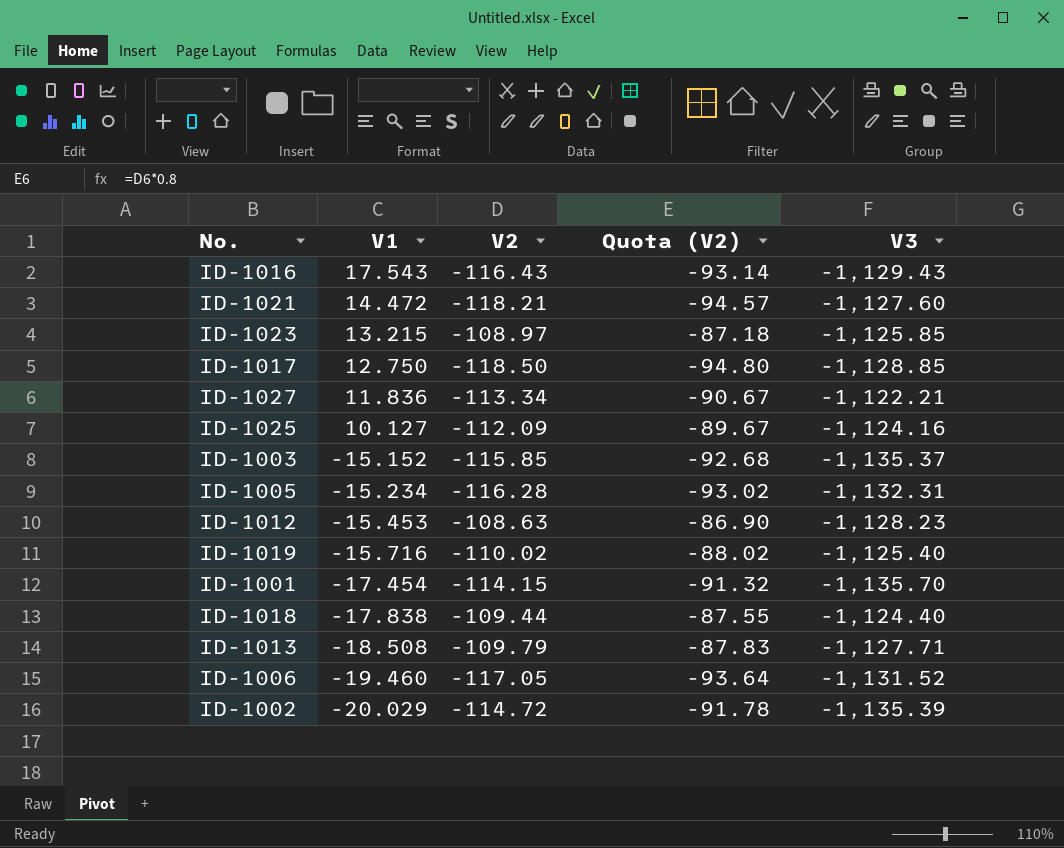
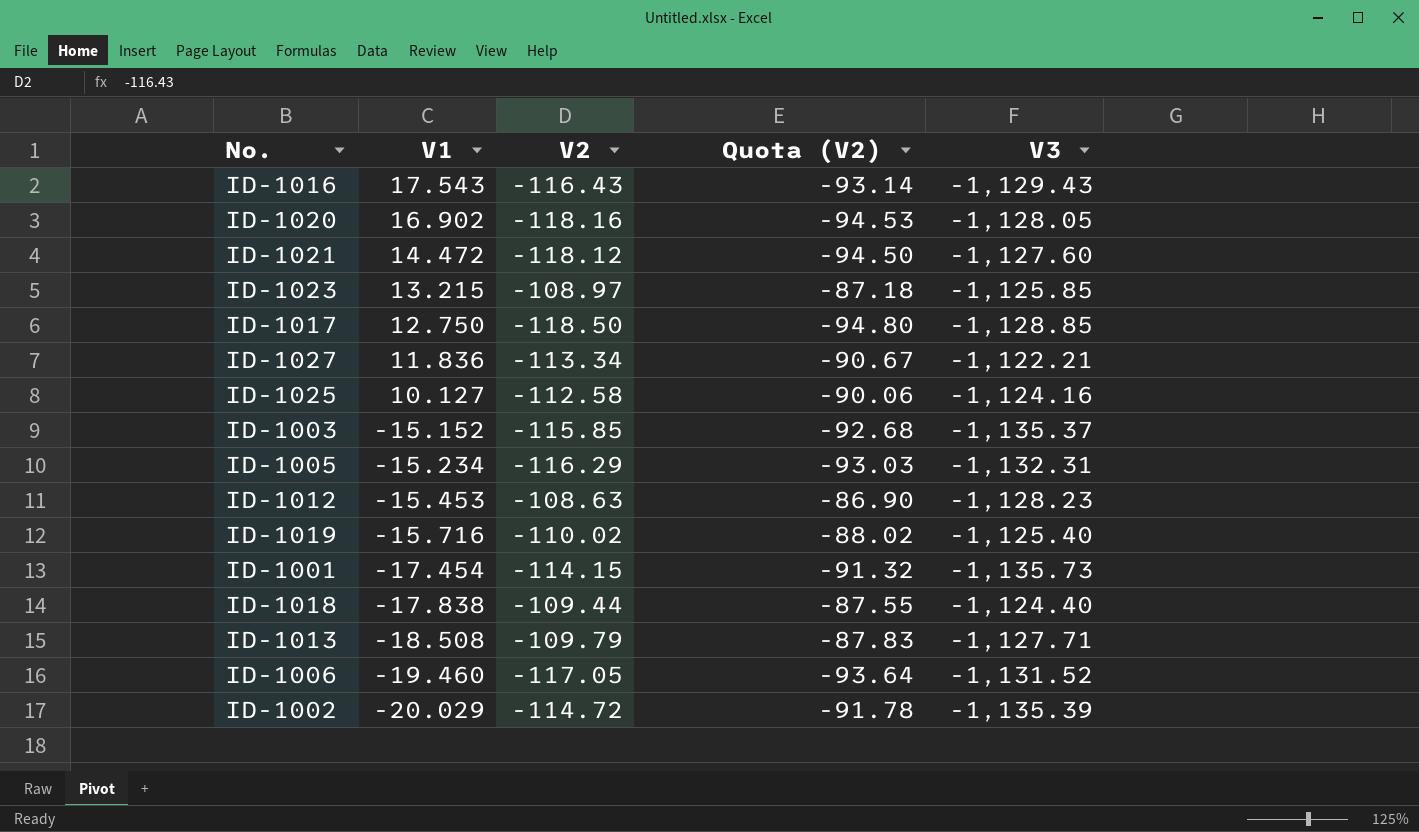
row ID-1020: none -> 16.902 | -118.16 | -94.53 | -1,128.05
ID-1021 | V2: -118.21 -> -118.12
ID-1021 | Quota (V2): -94.57 -> -94.50
ID-1025 | V2: -112.09 -> -112.58
ID-1025 | Quota (V2): -89.67 -> -90.06
ID-1005 | V2: -116.28 -> -116.29
ID-1005 | Quota (V2): -93.02 -> -93.03
ID-1001 | V3: -1,135.70 -> -1,135.73

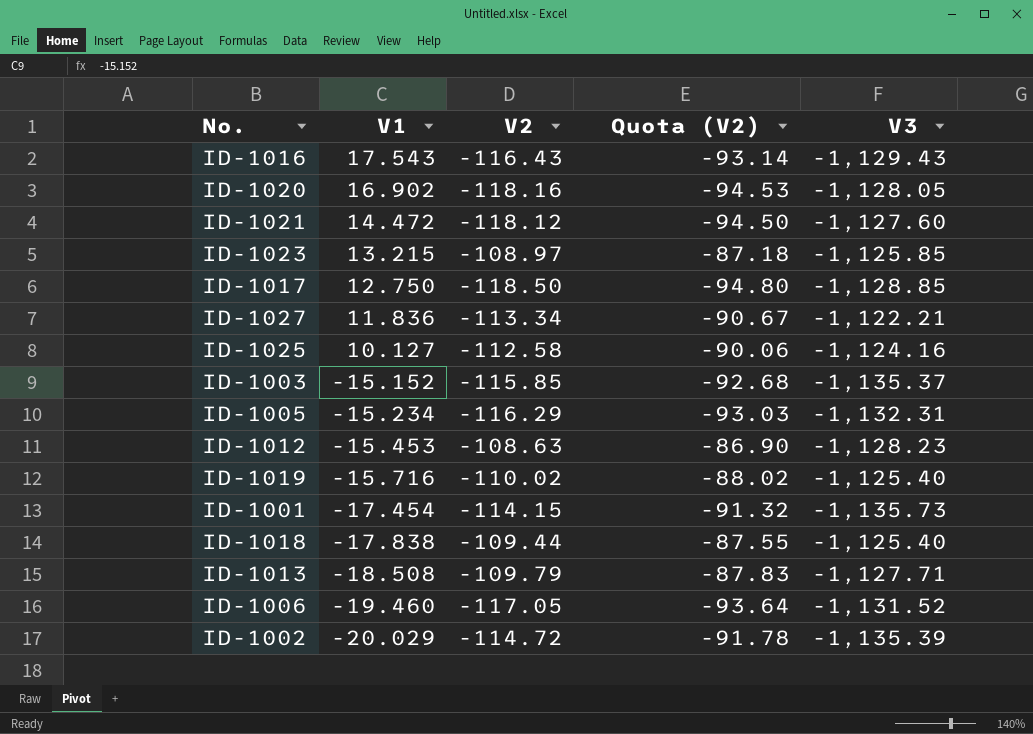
ID-1018 | V3: -1,124.40 -> -1,125.40

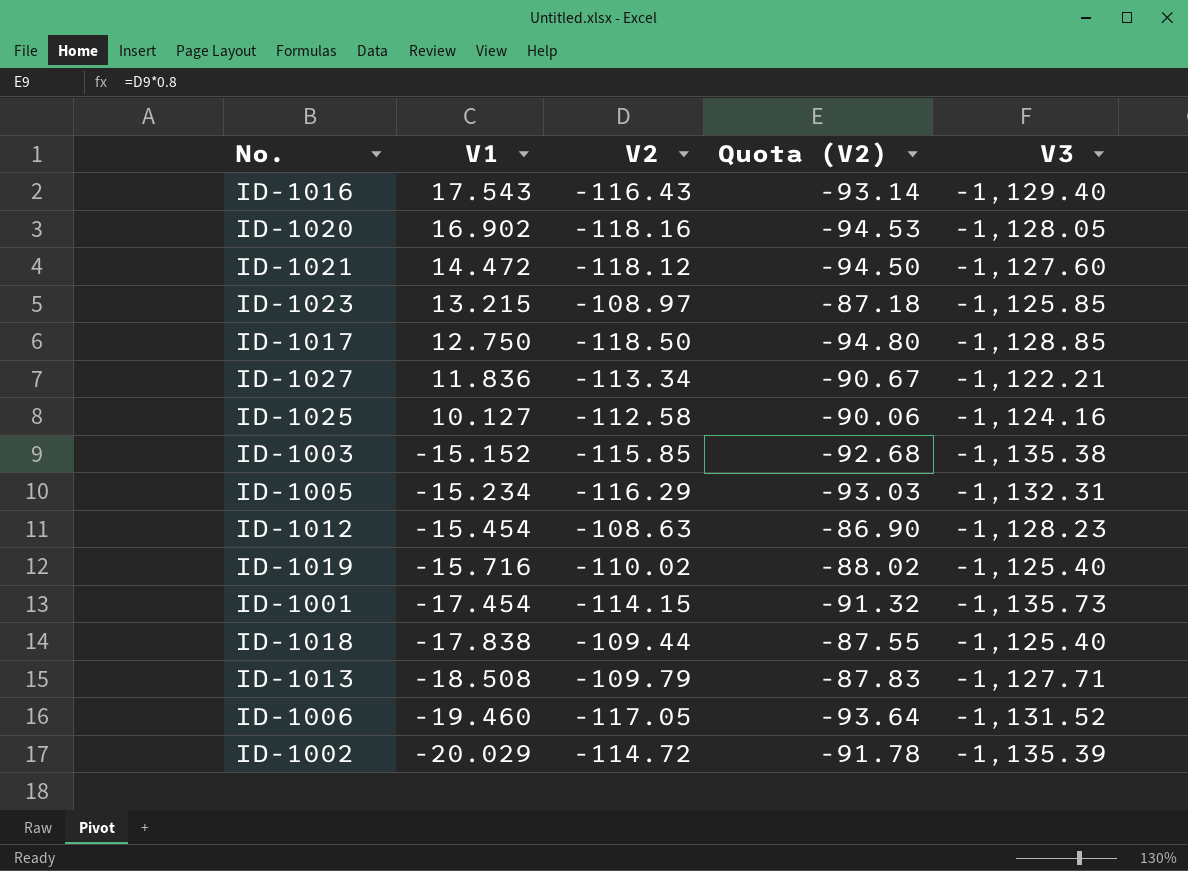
ID-1016 | V3: -1,129.43 -> -1,129.40
ID-1003 | V3: -1,135.37 -> -1,135.38
ID-1012 | V1: -15.453 -> -15.454

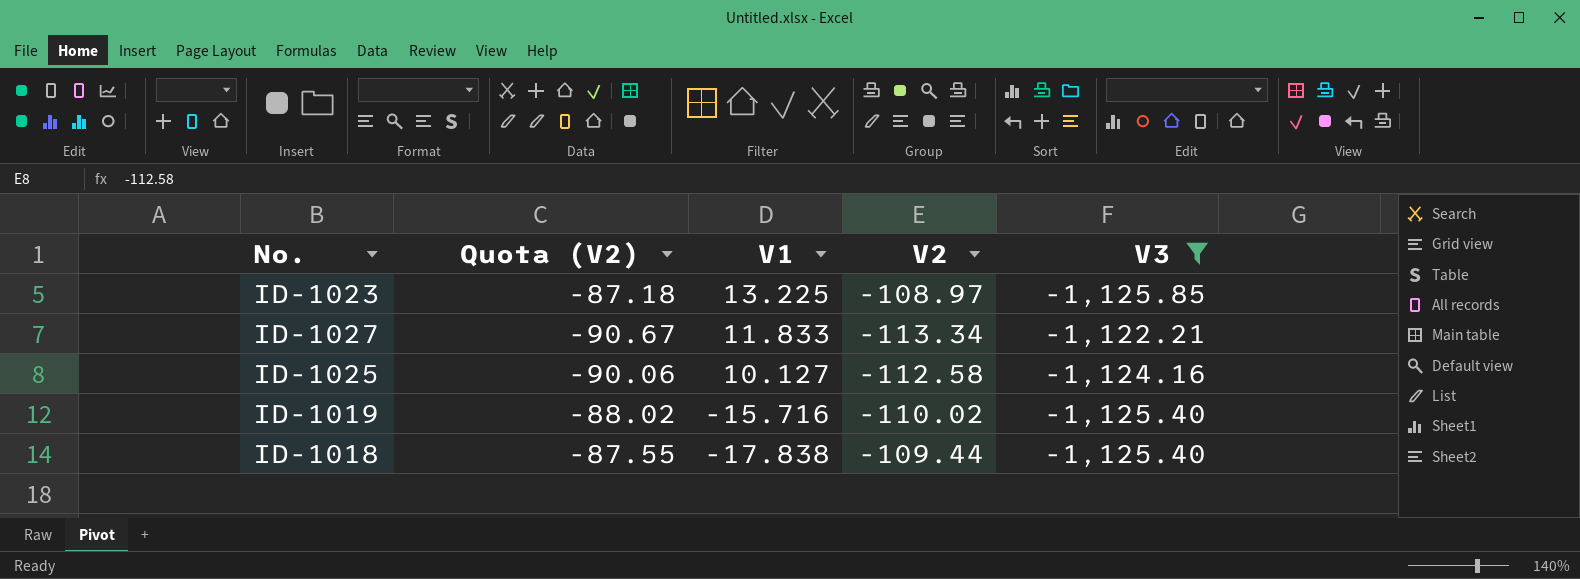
filter: none -> V3 >= -1,125.85
column Quota (V2) | position: 4 -> 2
ID-1023 | V1: 13.215 -> 13.225
ID-1027 | V1: 11.836 -> 11.833

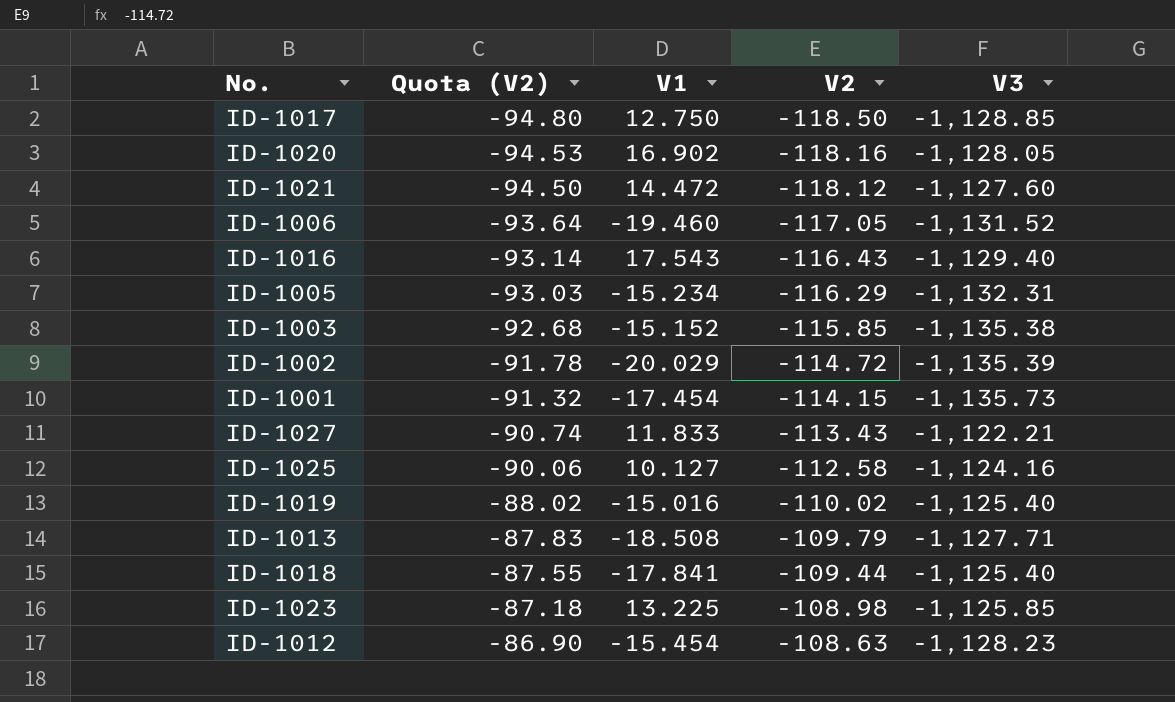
filter: V3 >= -1,125.85 -> none
row order: V1 descending -> Quota (V2) ascending
ID-1027 | Quota (V2): -90.67 -> -90.74
ID-1027 | V2: -113.34 -> -113.43
ID-1019 | V1: -15.716 -> -15.016
ID-1018 | V1: -17.838 -> -17.841
ID-1023 | V2: -108.97 -> -108.98

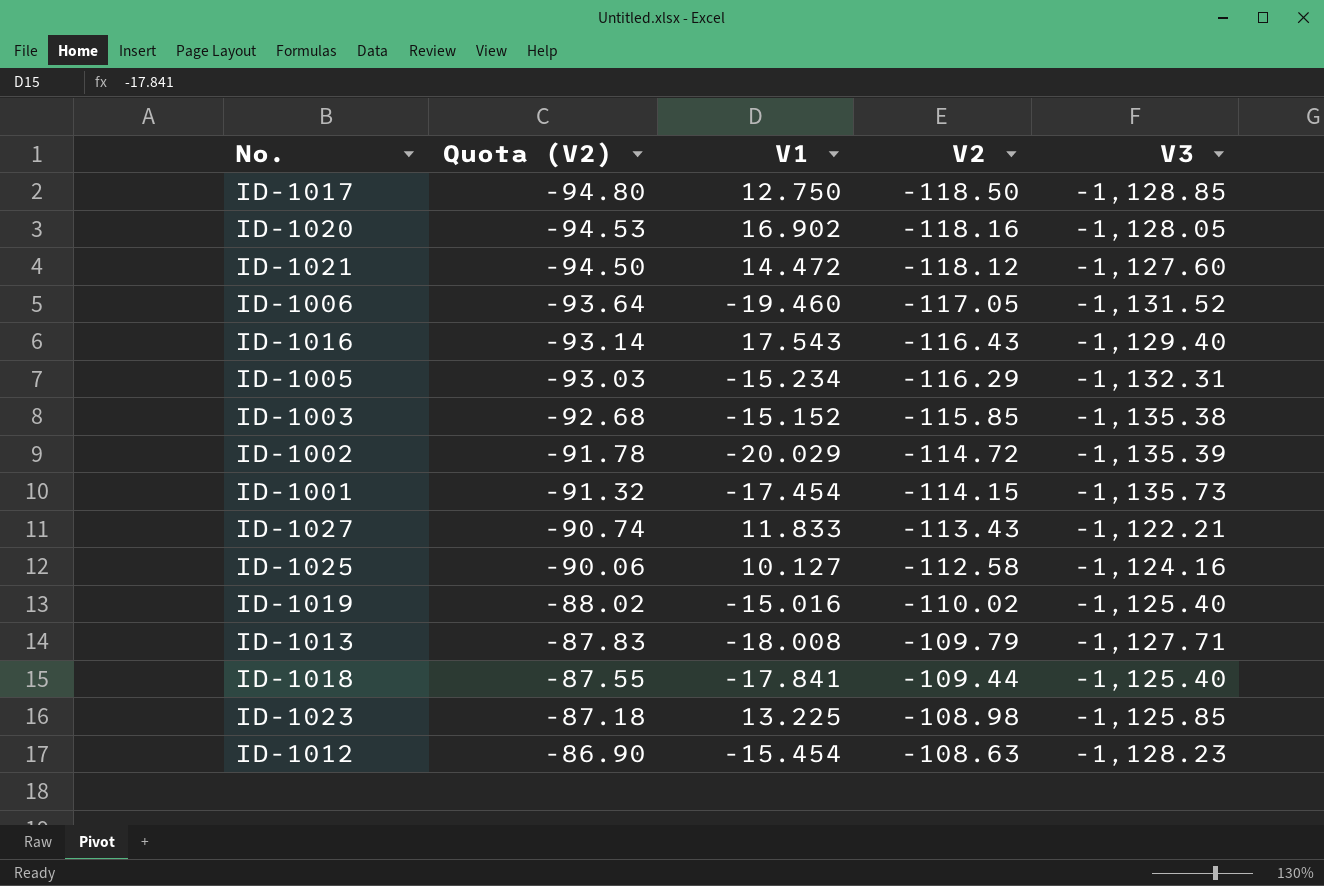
ID-1013 | V1: -18.508 -> -18.008

